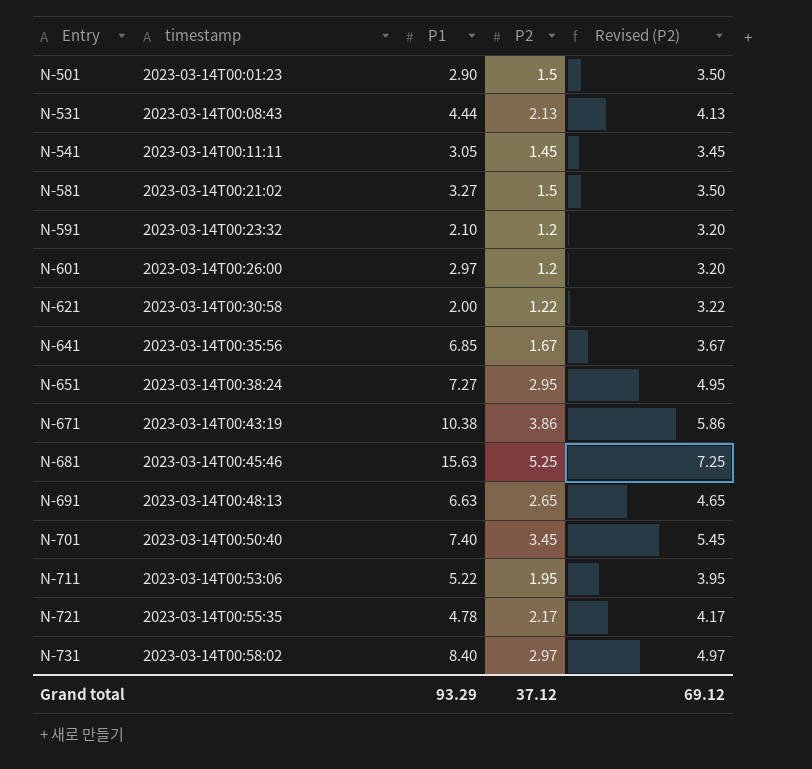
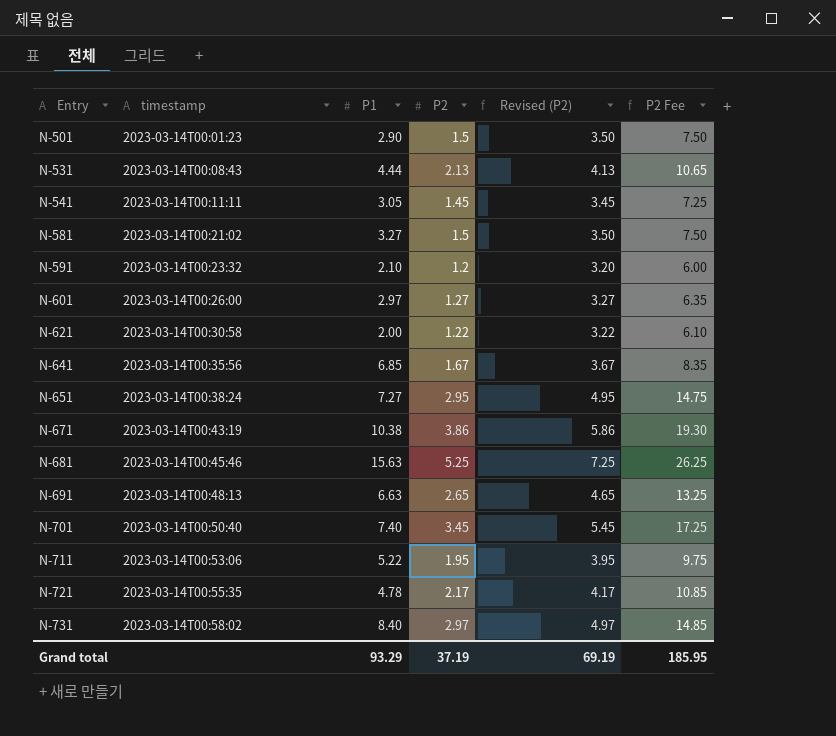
column P2 Fee | formula: none -> [P2] * 5
N-601 | P2: 1.2 -> 1.27
N-601 | Revised (P2): 3.20 -> 3.27
Grand total | P2: 37.12 -> 37.19
Grand total | Revised (P2): 69.12 -> 69.19

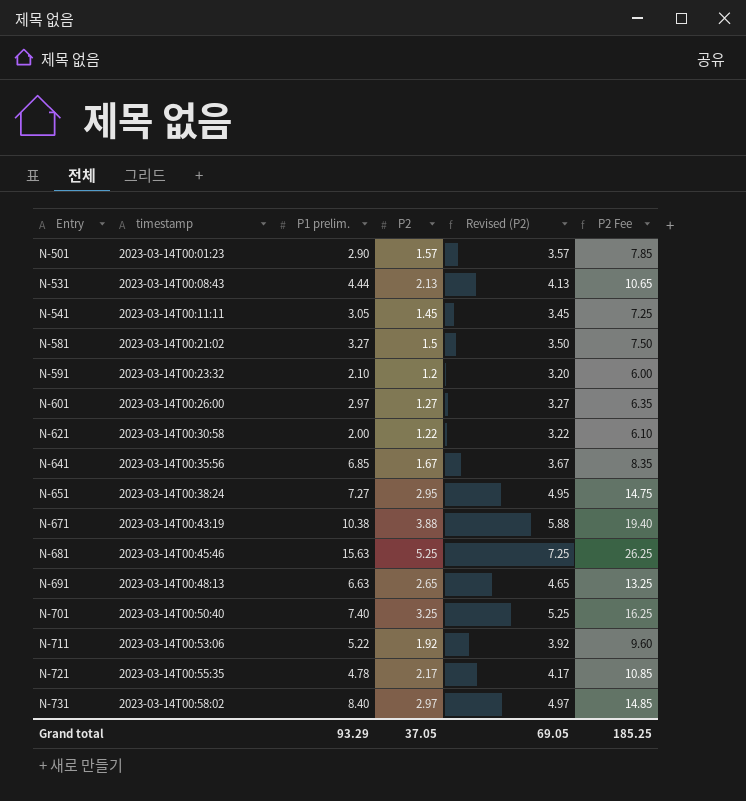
column name: P1 -> P1 prelim.
N-501 | P2: 1.5 -> 1.57
N-501 | Revised (P2): 3.50 -> 3.57
N-501 | P2 Fee: 7.50 -> 7.85
N-671 | P2: 3.86 -> 3.88
N-671 | Revised (P2): 5.86 -> 5.88
N-671 | P2 Fee: 19.30 -> 19.40
N-701 | P2: 3.45 -> 3.25
N-701 | Revised (P2): 5.45 -> 5.25
N-701 | P2 Fee: 17.25 -> 16.25
N-711 | P2: 1.95 -> 1.92
N-711 | Revised (P2): 3.95 -> 3.92
N-711 | P2 Fee: 9.75 -> 9.60
Grand total | P2: 37.19 -> 37.05
Grand total | Revised (P2): 69.19 -> 69.05
Grand total | P2 Fee: 185.95 -> 185.25

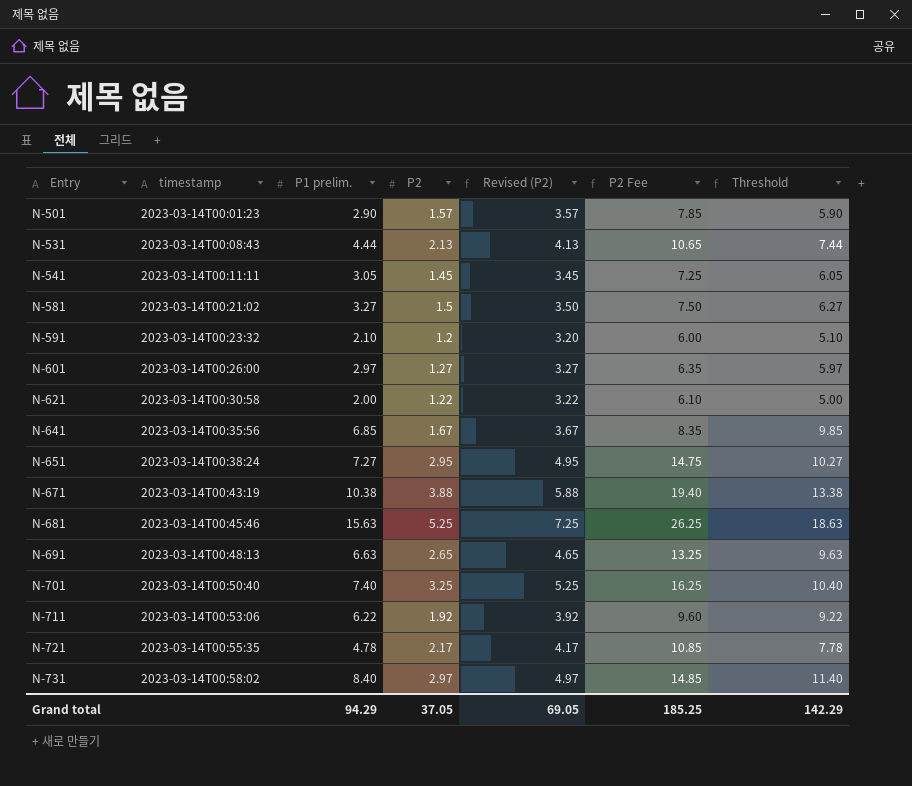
column Threshold | formula: none -> [P1 prelim.] + 3
N-711 | P1 prelim.: 5.22 -> 6.22
Grand total | P1 prelim.: 93.29 -> 94.29

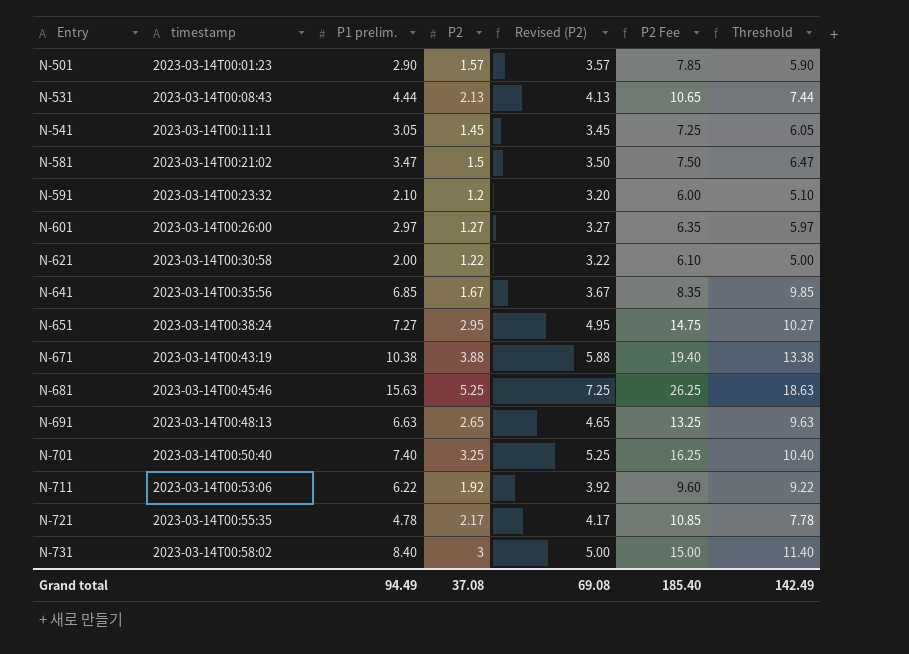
N-581 | P1 prelim.: 3.27 -> 3.47
N-581 | Threshold: 6.27 -> 6.47
N-731 | P2: 2.97 -> 3
N-731 | Revised (P2): 4.97 -> 5.00
N-731 | P2 Fee: 14.85 -> 15.00
Grand total | P1 prelim.: 94.29 -> 94.49
Grand total | P2: 37.05 -> 37.08
Grand total | Revised (P2): 69.05 -> 69.08
Grand total | P2 Fee: 185.25 -> 185.40
Grand total | Threshold: 142.29 -> 142.49

